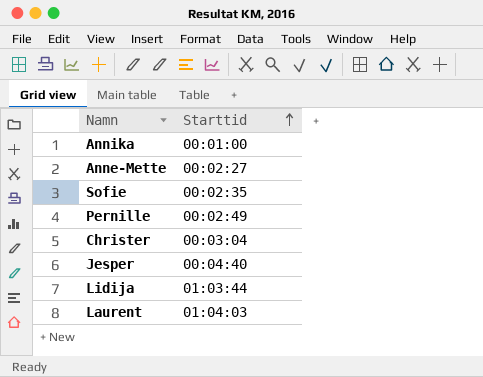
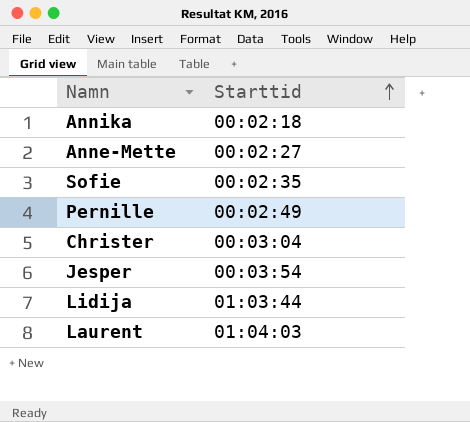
Annika | Starttid: 00:01:00 -> 00:02:18
Jesper | Starttid: 00:04:40 -> 00:03:54

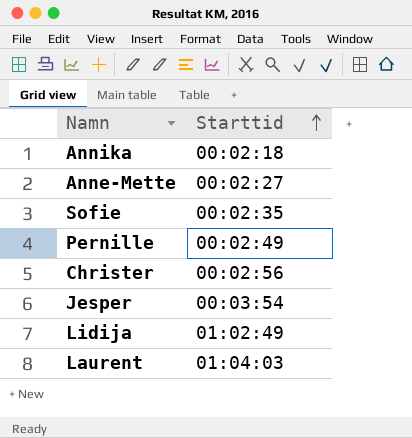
Christer | Starttid: 00:03:04 -> 00:02:56
Lidija | Starttid: 01:03:44 -> 01:02:49

